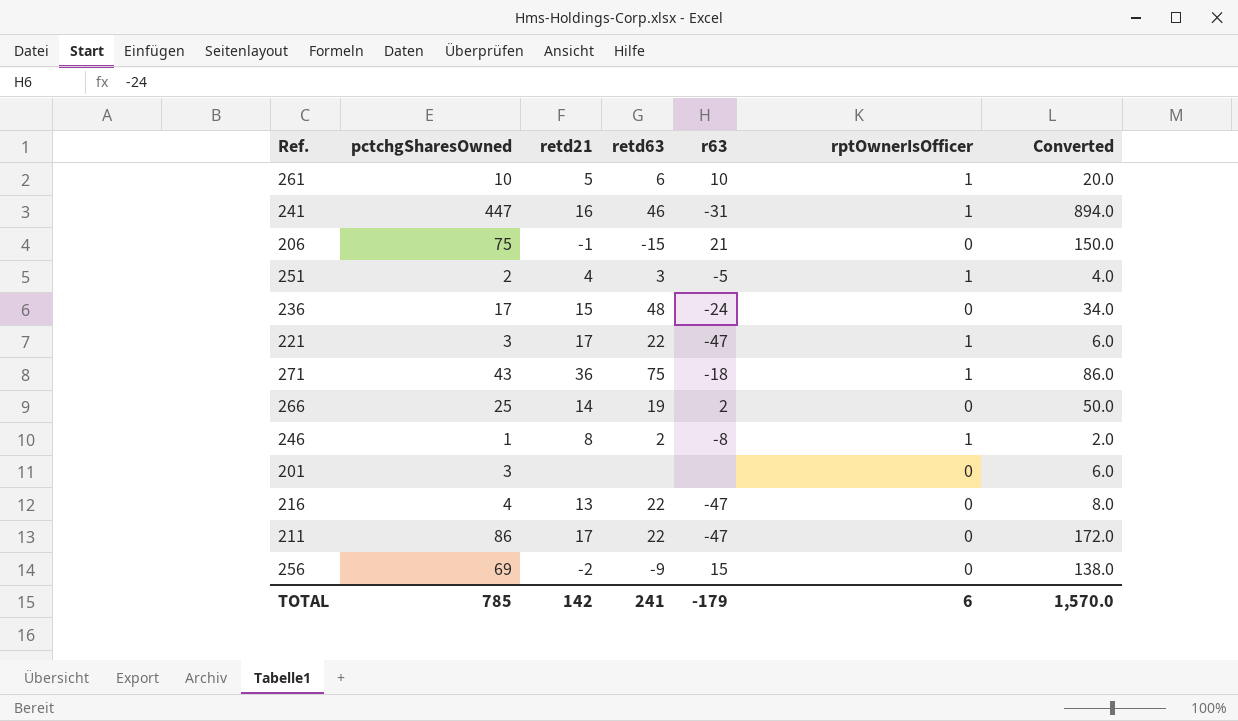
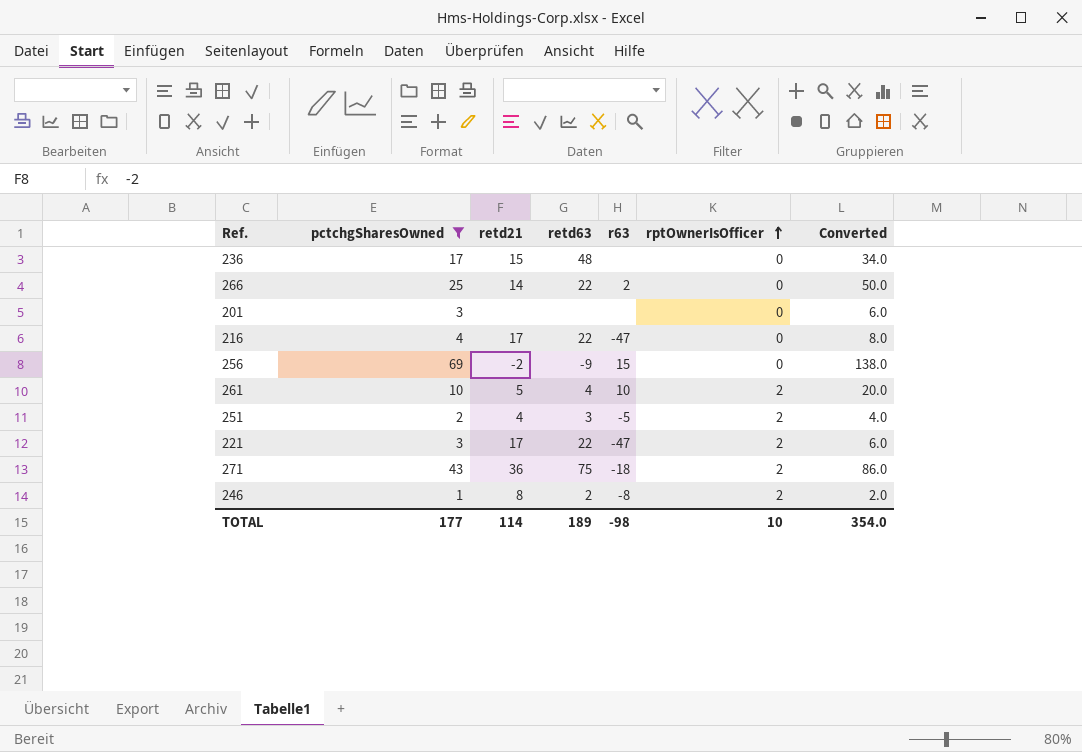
filter: none -> pctchgSharesOwned <= 69
row order: none -> rptOwnerIsOfficer ascending
236 | r63: -24 -> none
266 | retd63: 19 -> 22
216 | retd21: 13 -> 17
261 | retd63: 6 -> 4
261 | rptOwnerIsOfficer: 1 -> 2
251 | rptOwnerIsOfficer: 1 -> 2
221 | rptOwnerIsOfficer: 1 -> 2
271 | rptOwnerIsOfficer: 1 -> 2
246 | rptOwnerIsOfficer: 1 -> 2
TOTAL | pctchgSharesOwned: 785 -> 177
TOTAL | retd21: 142 -> 114
TOTAL | retd63: 241 -> 189
TOTAL | r63: -179 -> -98
TOTAL | rptOwnerIsOfficer: 6 -> 10
TOTAL | Converted: 1,570.0 -> 354.0

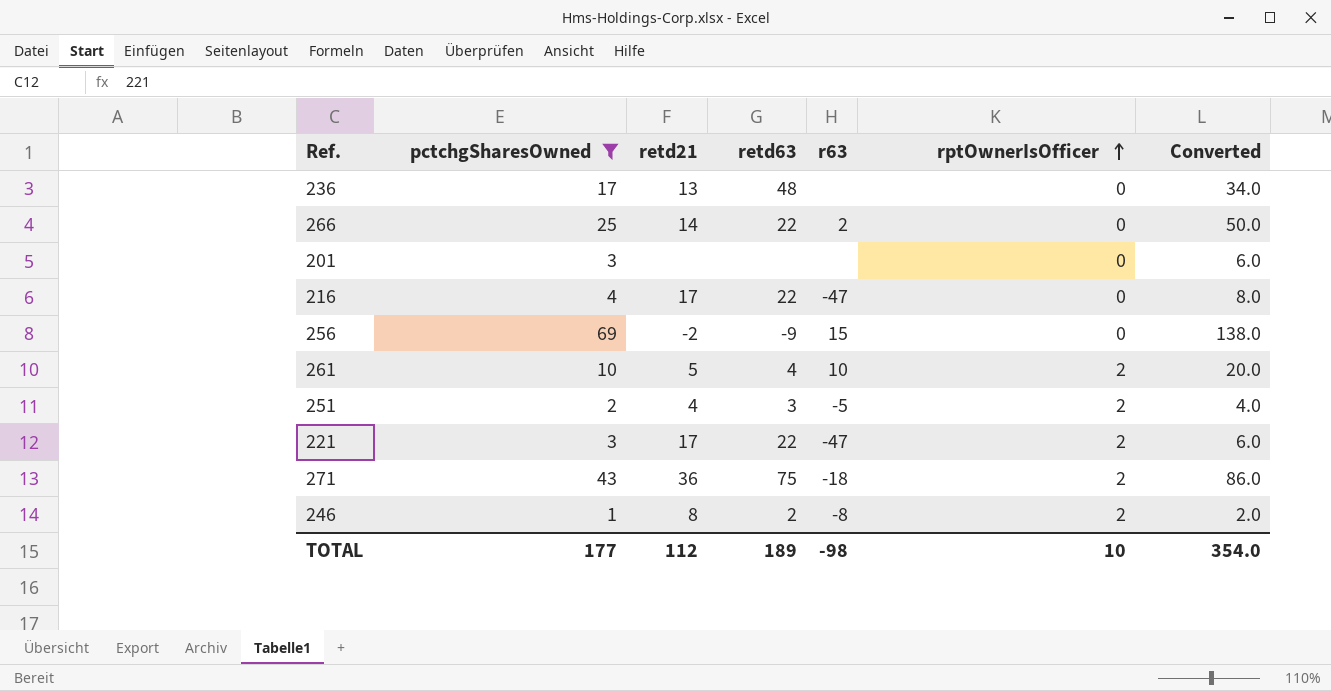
236 | retd21: 15 -> 13
TOTAL | retd21: 114 -> 112

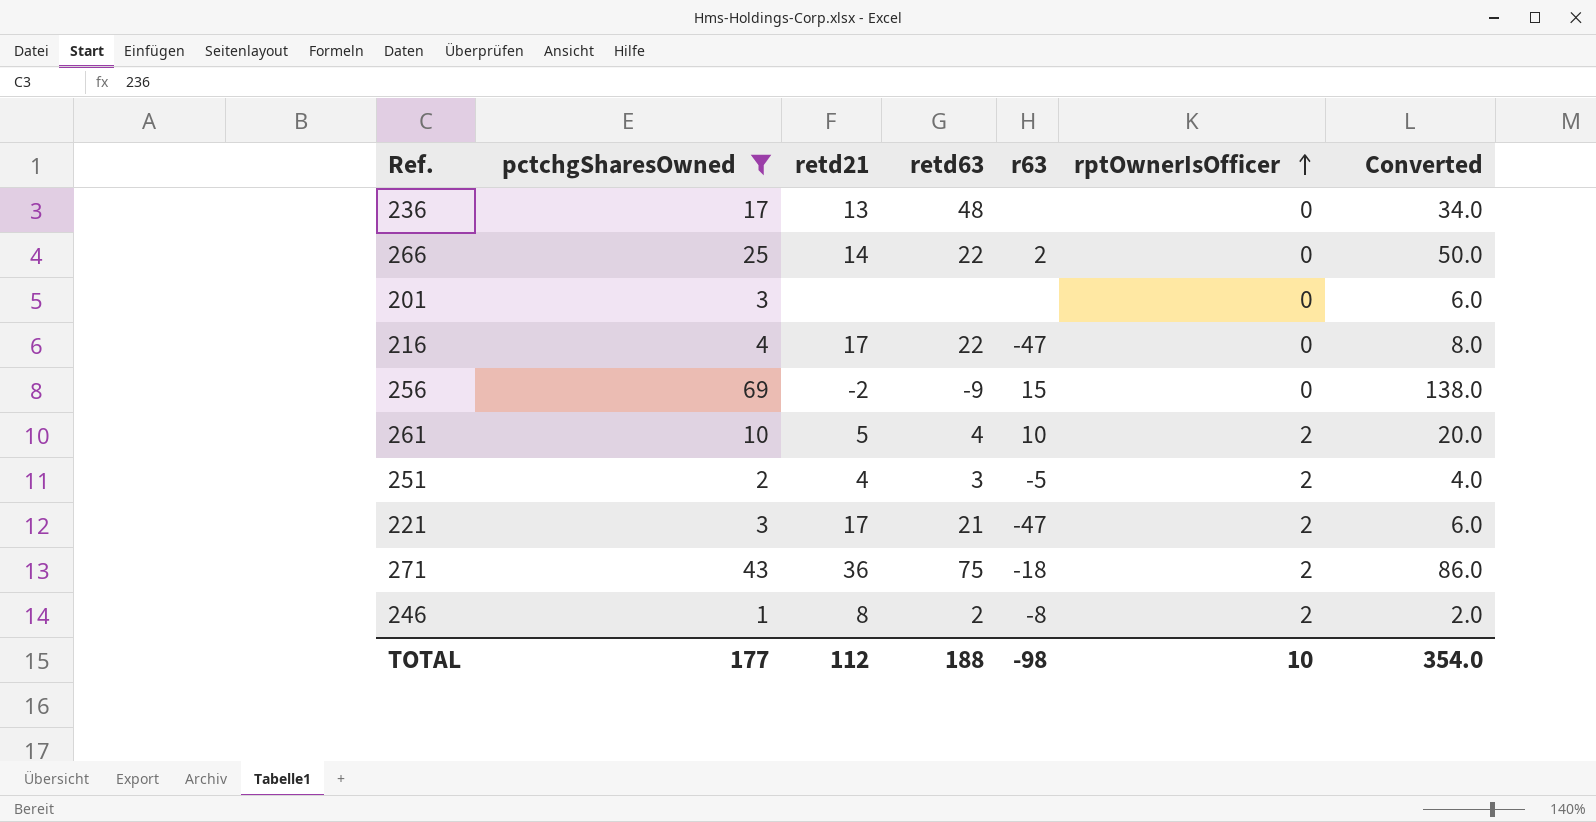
221 | retd63: 22 -> 21
TOTAL | retd63: 189 -> 188

